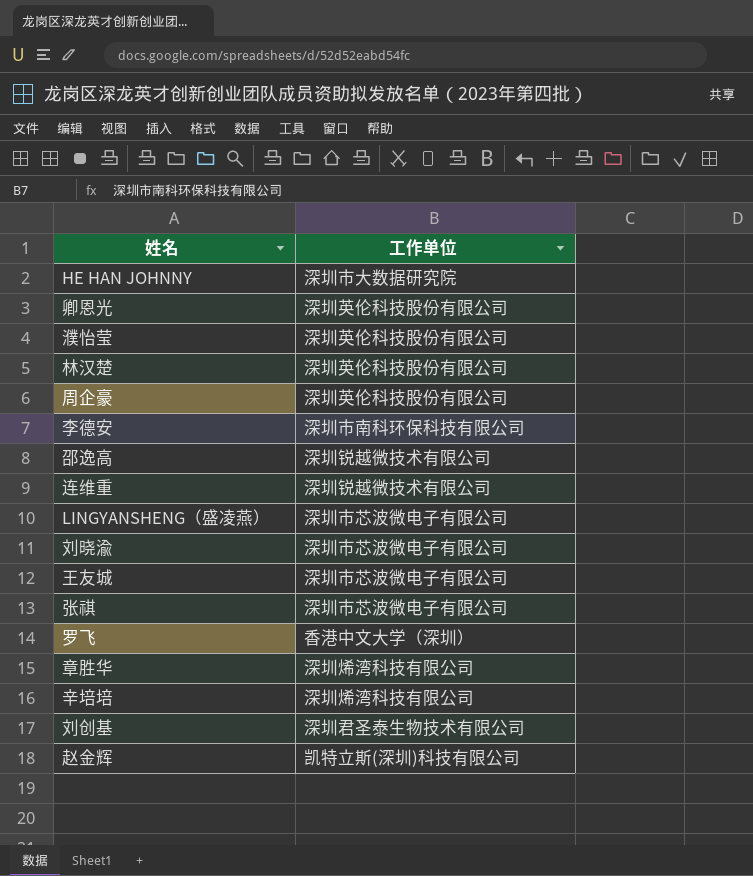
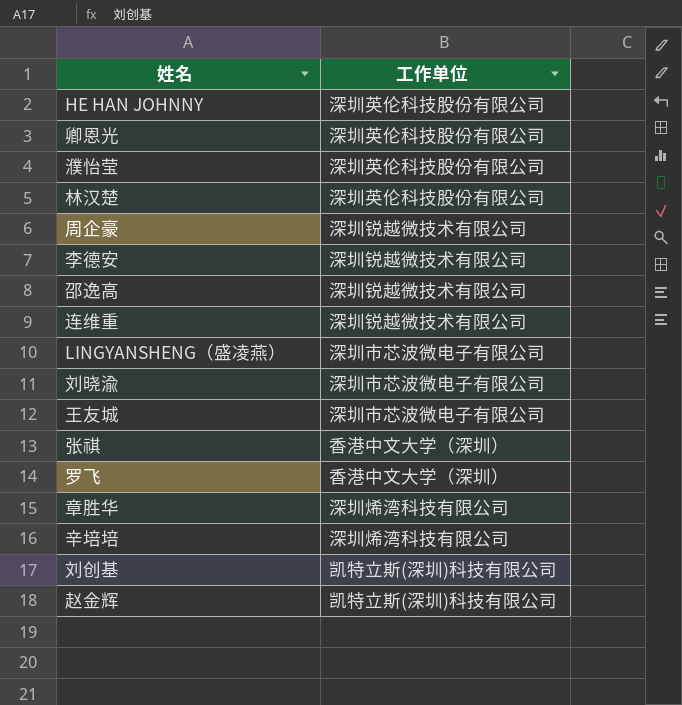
HE HAN JOHNNY | 工作单位: 深圳市大数据研究院 -> 深圳英伦科技股份有限公司
周企豪 | 工作单位: 深圳英伦科技股份有限公司 -> 深圳锐越微技术有限公司
李德安 | 工作单位: 深圳市南科环保科技有限公司 -> 深圳锐越微技术有限公司
张祺 | 工作单位: 深圳市芯波微电子有限公司 -> 香港中文大学（深圳）
刘创基 | 工作单位: 深圳君圣泰生物技术有限公司 -> 凯特立斯(深圳)科技有限公司

